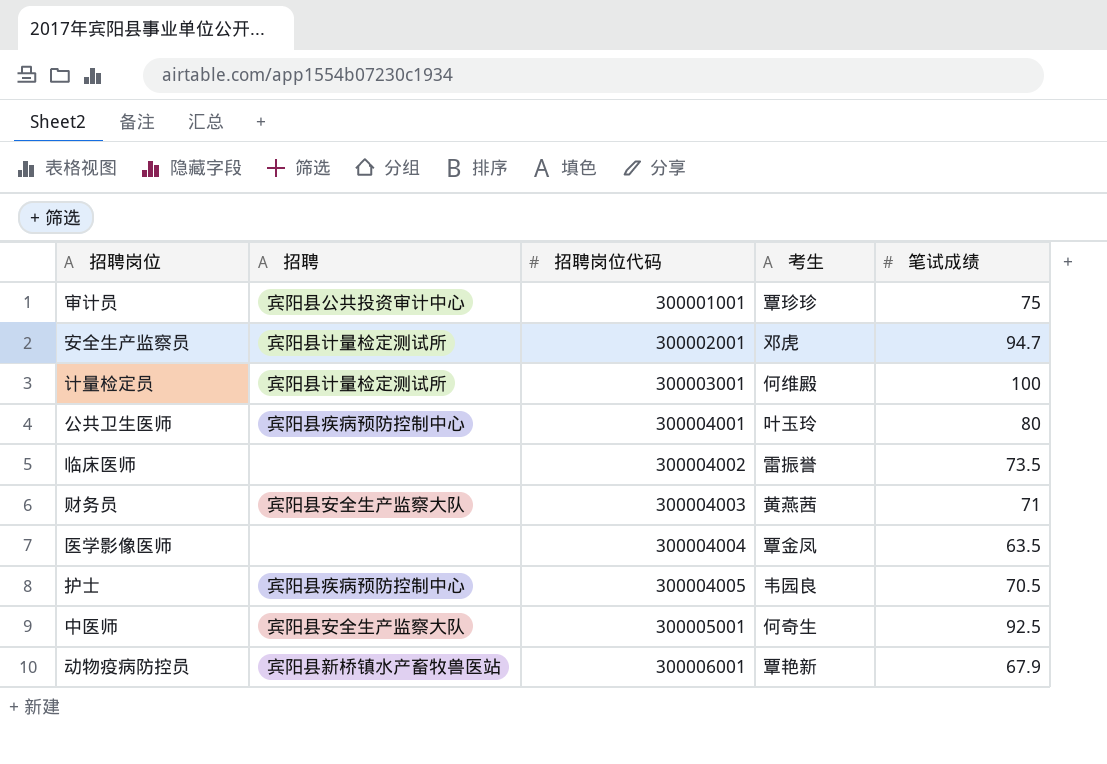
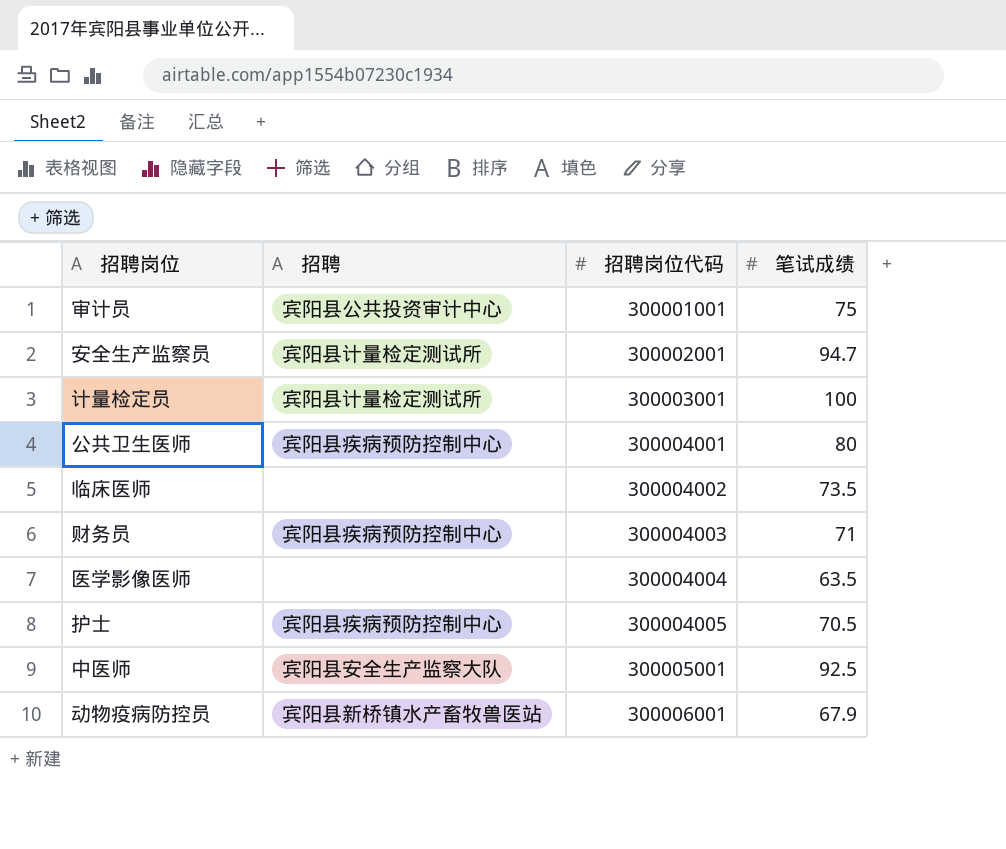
column 考生 | position: 4 -> none
财务员 | 招聘: 宾阳县安全生产监察大队 -> 宾阳县疾病预防控制中心

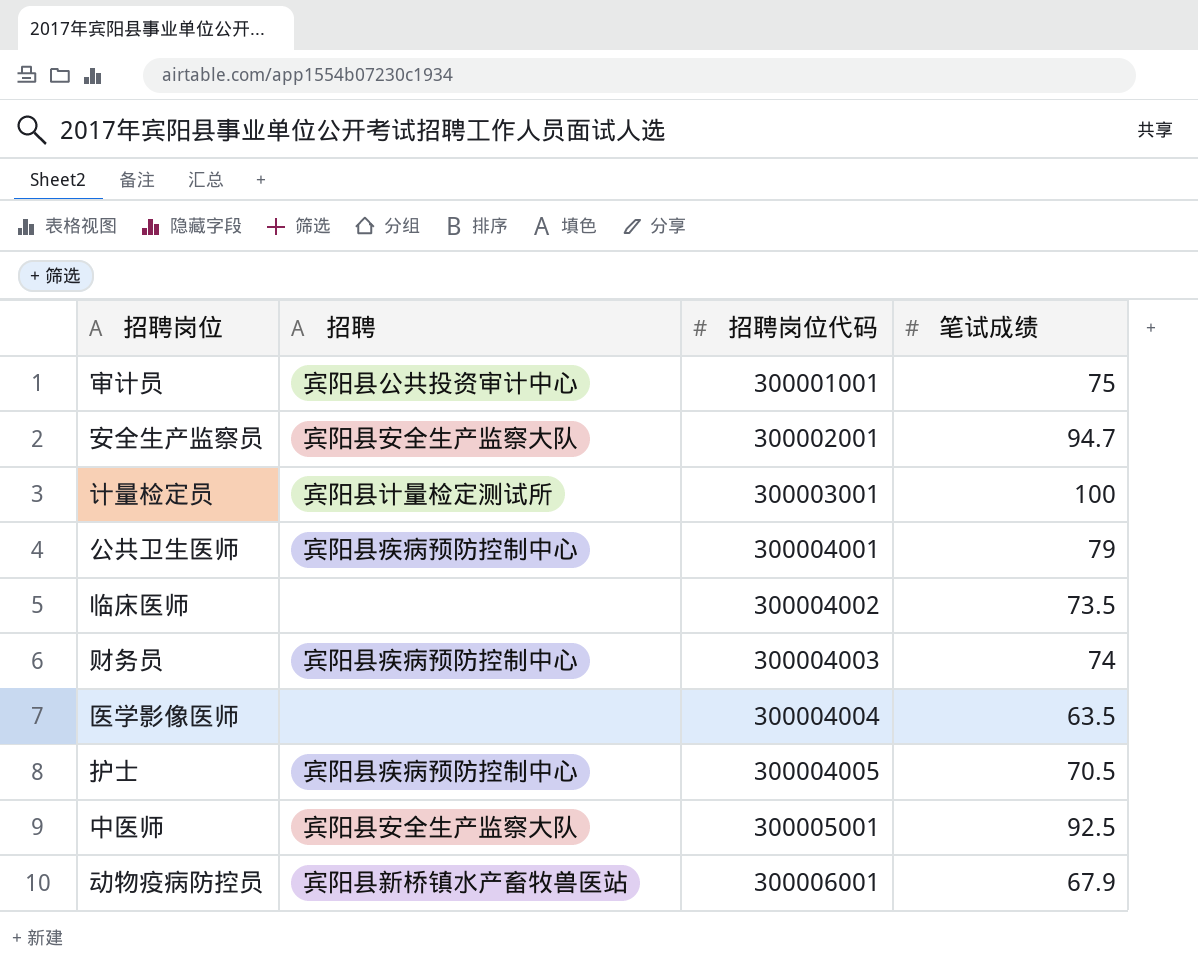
安全生产监察员 | 招聘: 宾阳县计量检定测试所 -> 宾阳县安全生产监察大队
公共卫生医师 | 笔试成绩: 80 -> 79
财务员 | 笔试成绩: 71 -> 74

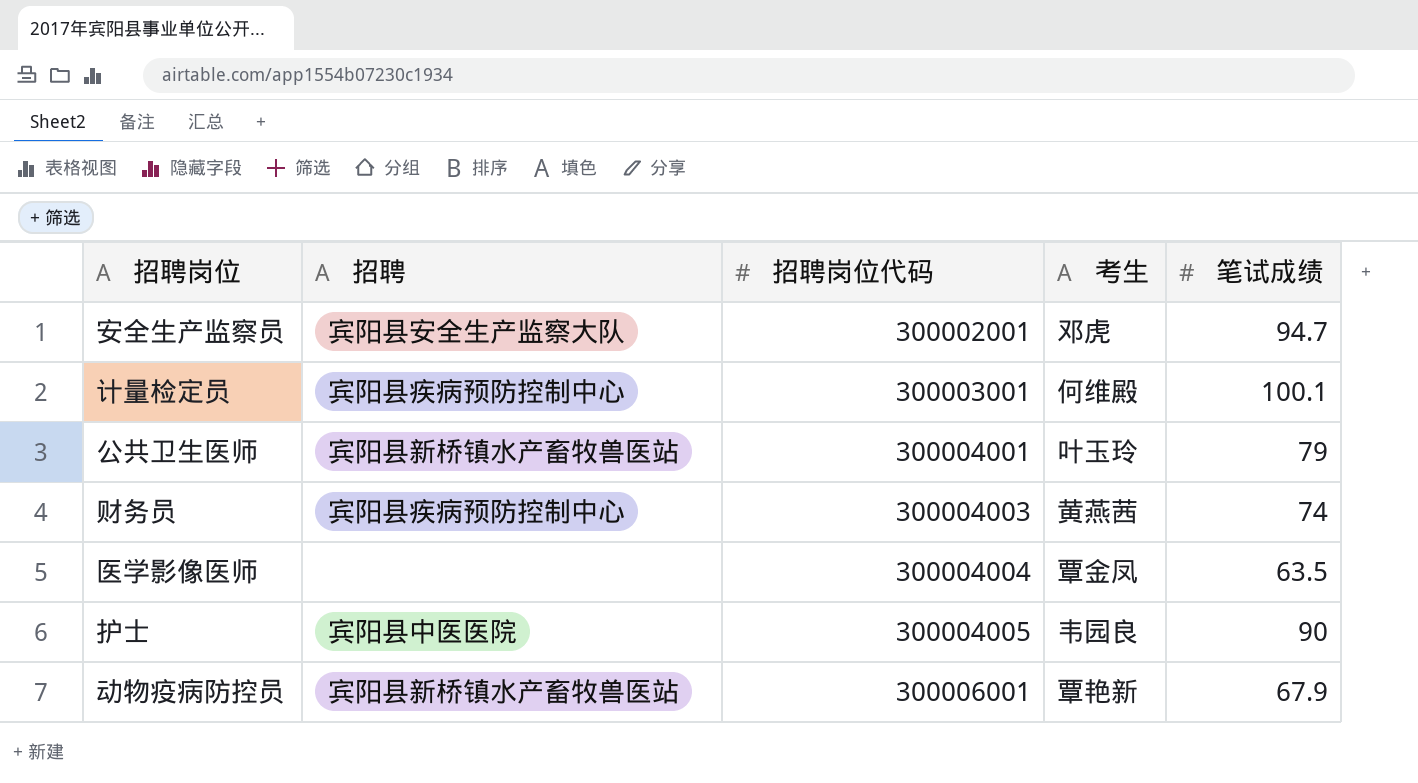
column 考生 | position: none -> 4
row 审计员: 宾阳县公共投资审计中心 | 300001001 | 75 -> none
row 临床医师: none | 300004002 | 73.5 -> none
row 中医师: 宾阳县安全生产监察大队 | 300005001 | 92.5 -> none
计量检定员 | 招聘: 宾阳县计量检定测试所 -> 宾阳县疾病预防控制中心
计量检定员 | 笔试成绩: 100 -> 100.1
公共卫生医师 | 招聘: 宾阳县疾病预防控制中心 -> 宾阳县新桥镇水产畜牧兽医站
护士 | 招聘: 宾阳县疾病预防控制中心 -> 宾阳县中医医院
护士 | 笔试成绩: 70.5 -> 90

